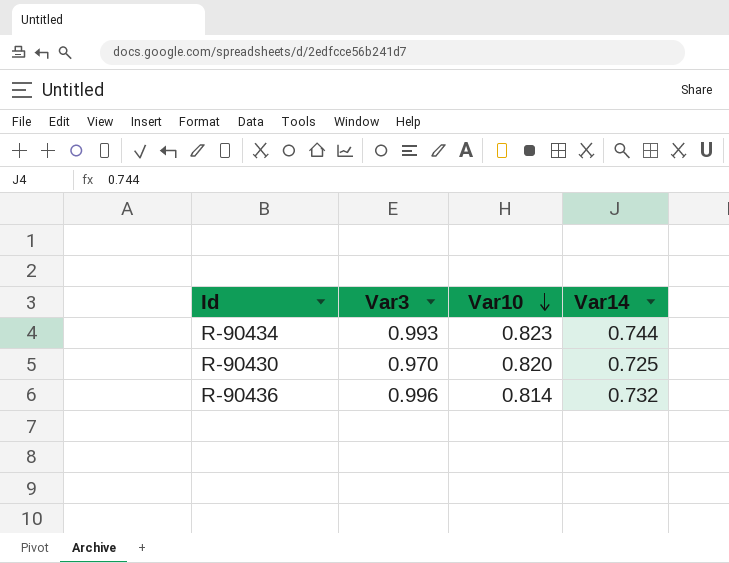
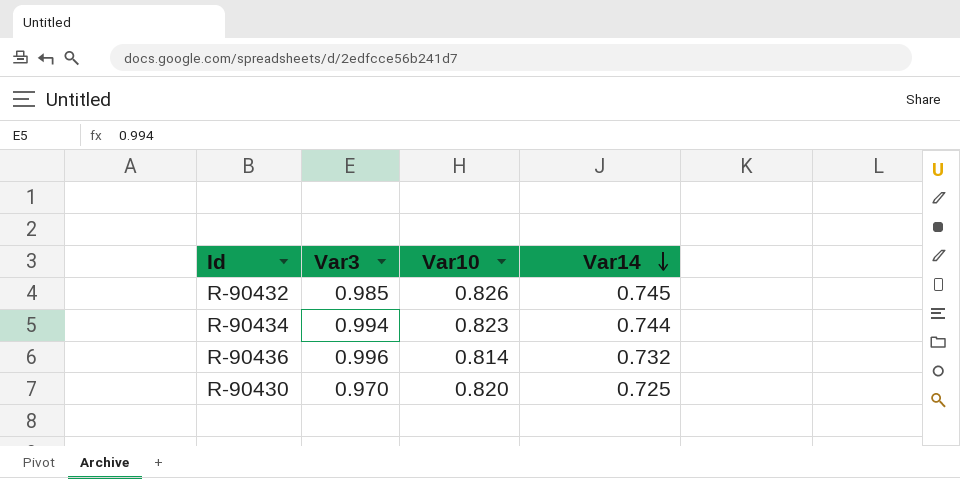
row order: Var10 descending -> Var14 descending
row R-90432: none -> 0.985 | 0.826 | 0.745
R-90434 | Var3: 0.993 -> 0.994

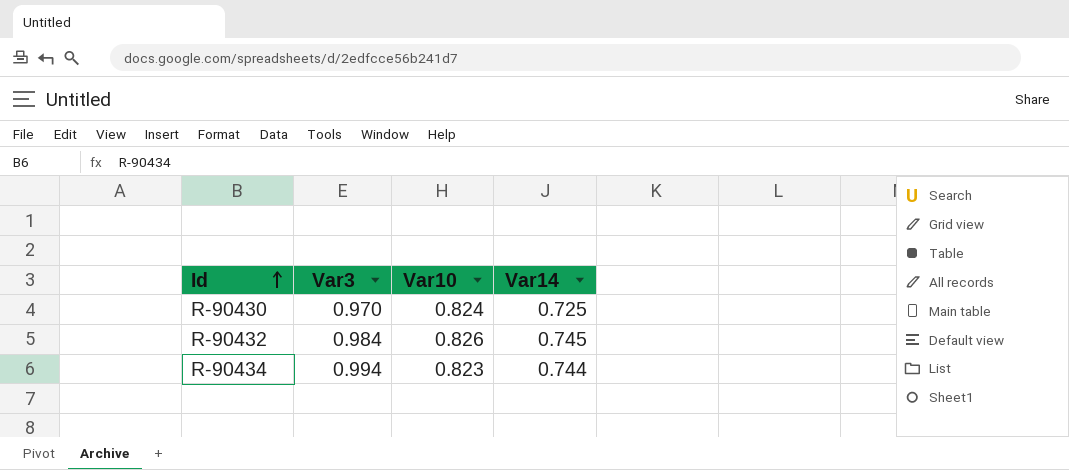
row order: Var14 descending -> Id ascending
row R-90436: 0.996 | 0.814 | 0.732 -> none
R-90430 | Var10: 0.820 -> 0.824
R-90432 | Var3: 0.985 -> 0.984

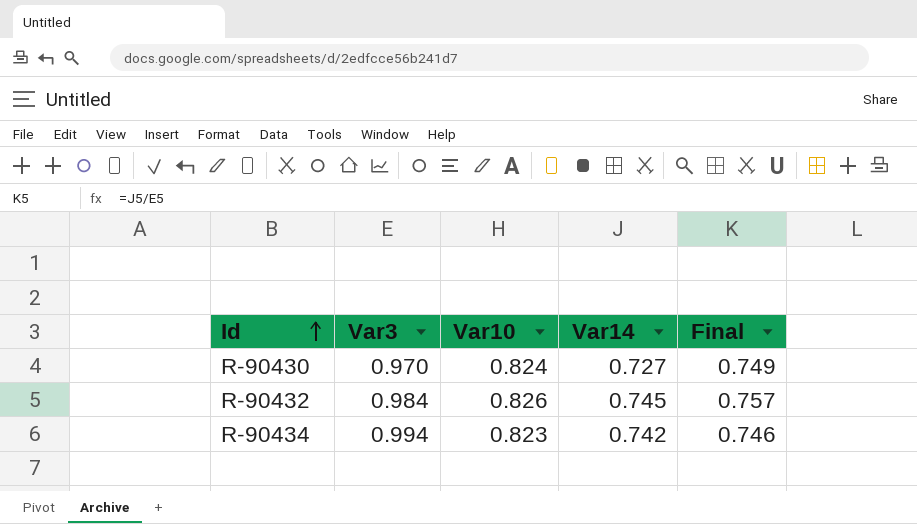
column Final | formula: none -> [Var14] / [Var3]
R-90430 | Var14: 0.725 -> 0.727
R-90434 | Var14: 0.744 -> 0.742

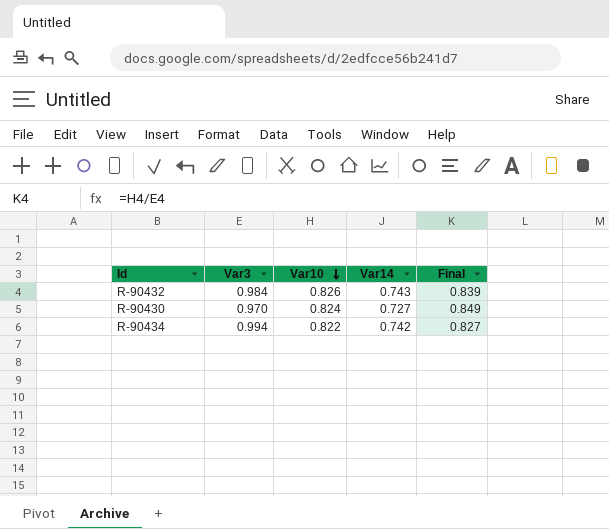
row order: Id ascending -> Var10 descending
column Final | formula: [Var14] / [Var3] -> [Var10] / [Var3]
R-90432 | Var14: 0.745 -> 0.743
R-90434 | Var10: 0.823 -> 0.822

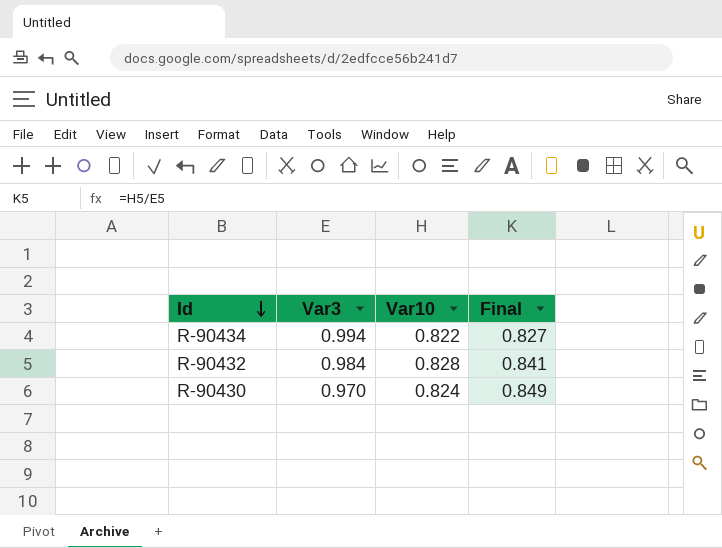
row order: Var10 descending -> Id descending
column Var14 | position: 4 -> none
R-90432 | Var10: 0.826 -> 0.828
R-90432 | Final: 0.839 -> 0.841

